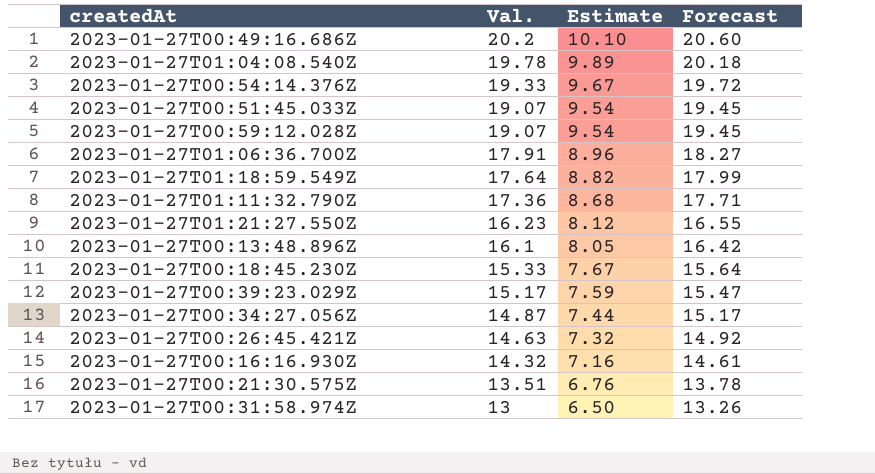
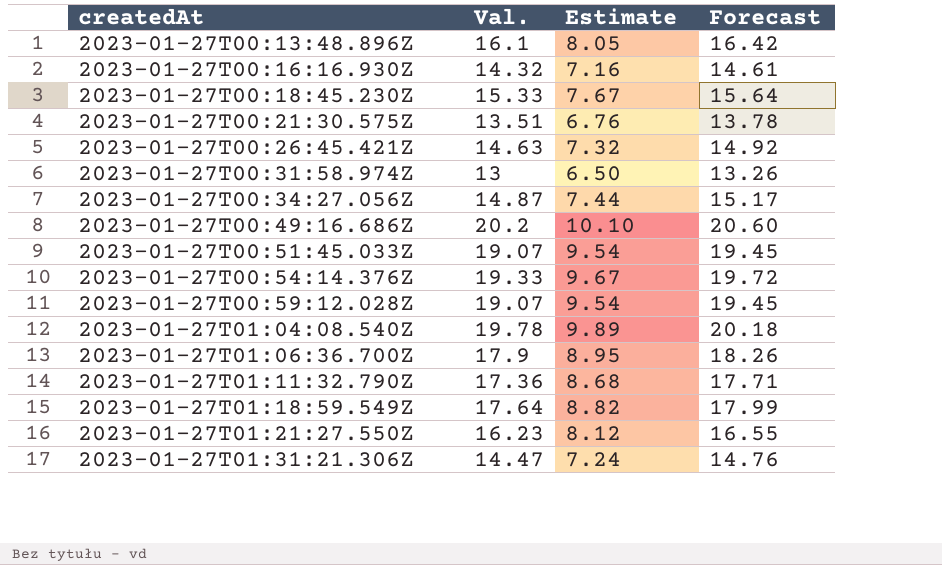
row order: Val. descending -> createdAt ascending
row 2023-01-27T00:39:23.029Z: 15.17 | 7.59 | 15.47 -> none
2023-01-27T01:06:36.700Z | Val.: 17.91 -> 17.9
2023-01-27T01:06:36.700Z | Estimate: 8.96 -> 8.95
2023-01-27T01:06:36.700Z | Forecast: 18.27 -> 18.26
row 2023-01-27T01:31:21.306Z: none -> 14.47 | 7.24 | 14.76

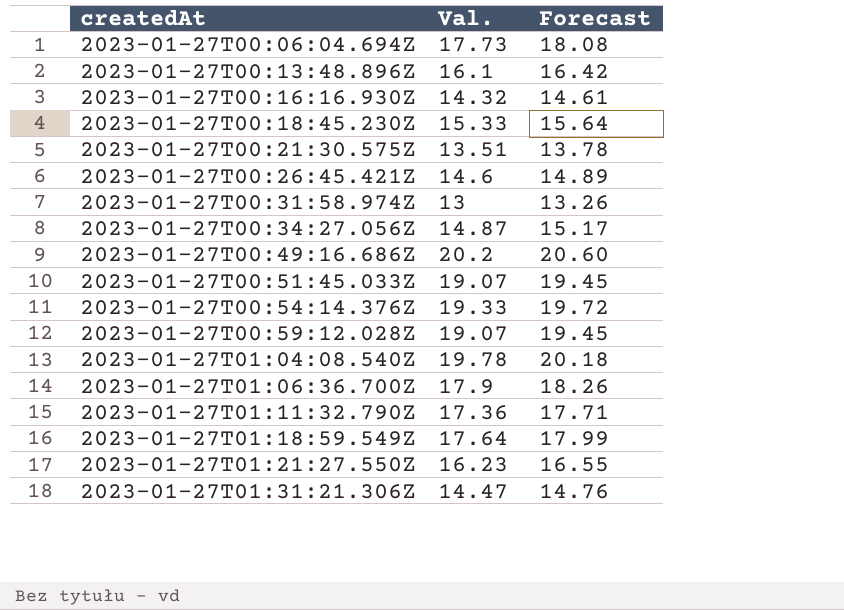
column Estimate | formula: [Val.] * 0.5 -> none
row 2023-01-27T00:06:04.694Z: none -> 17.73 | 18.08
2023-01-27T00:26:45.421Z | Val.: 14.63 -> 14.6
2023-01-27T00:26:45.421Z | Forecast: 14.92 -> 14.89

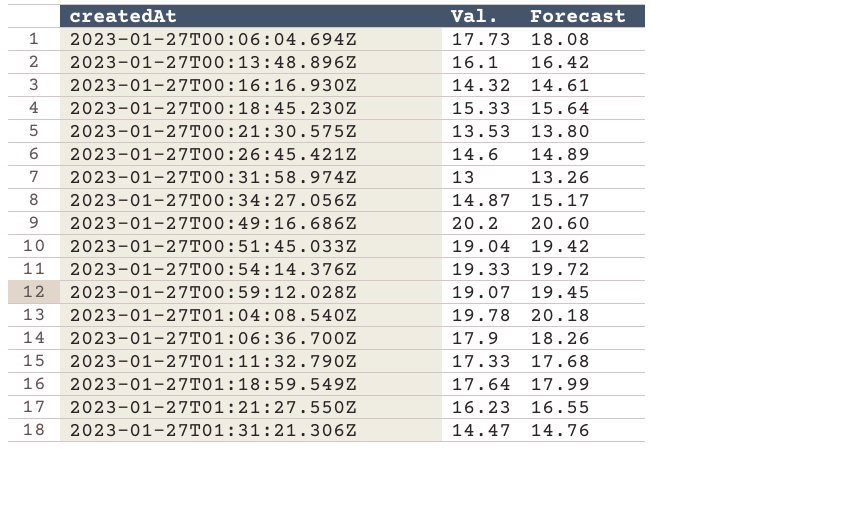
2023-01-27T00:21:30.575Z | Val.: 13.51 -> 13.53
2023-01-27T00:21:30.575Z | Forecast: 13.78 -> 13.80
2023-01-27T00:51:45.033Z | Val.: 19.07 -> 19.04
2023-01-27T00:51:45.033Z | Forecast: 19.45 -> 19.42
2023-01-27T01:11:32.790Z | Val.: 17.36 -> 17.33
2023-01-27T01:11:32.790Z | Forecast: 17.71 -> 17.68

